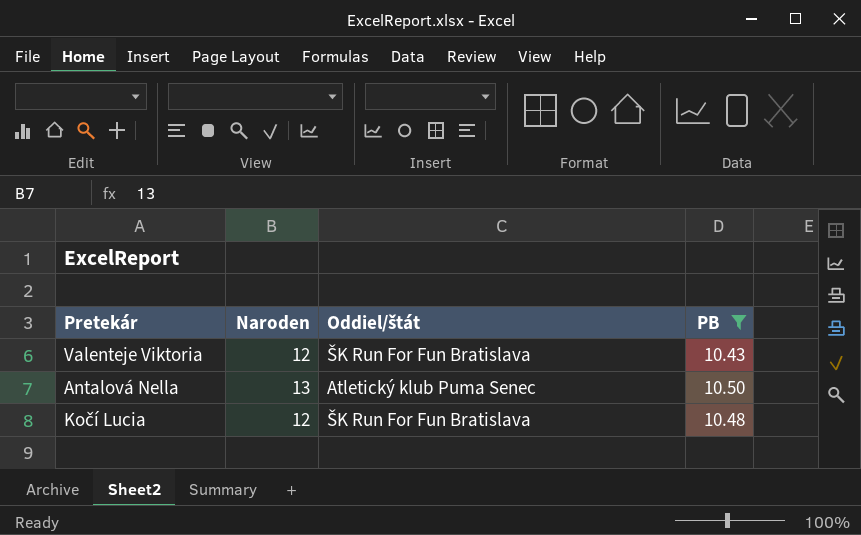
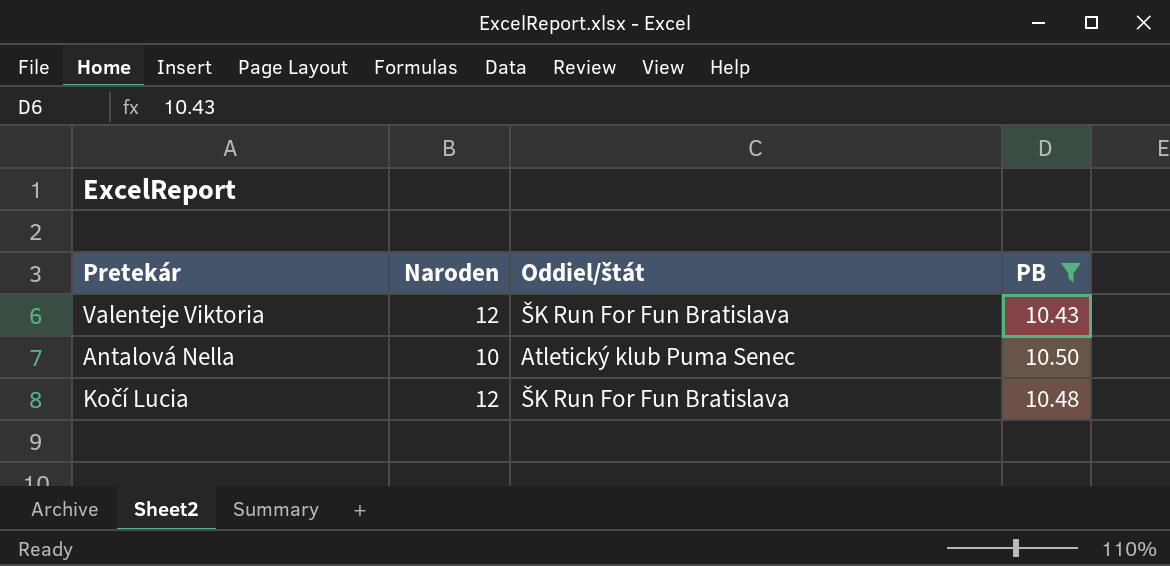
Antalová Nella | Naroden: 13 -> 10

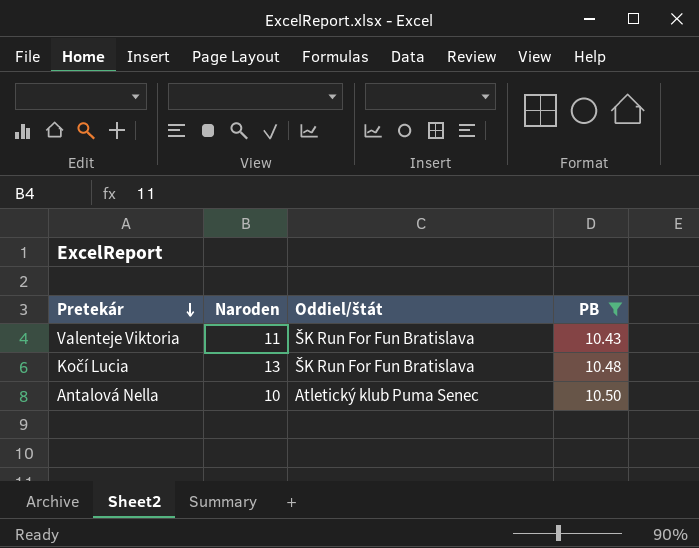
row order: none -> Pretekár descending
Valenteje Viktoria | Naroden: 12 -> 11
Kočí Lucia | Naroden: 12 -> 13

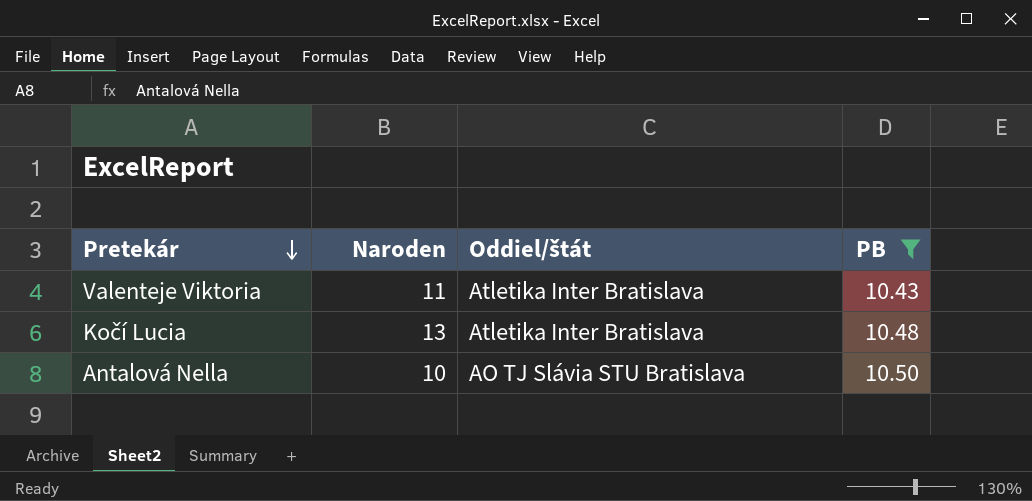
Valenteje Viktoria | Oddiel/štát: ŠK Run For Fun Bratislava -> Atletika Inter Bratislava
Kočí Lucia | Oddiel/štát: ŠK Run For Fun Bratislava -> Atletika Inter Bratislava
Antalová Nella | Oddiel/štát: Atletický klub Puma Senec -> AO TJ Slávia STU Bratislava

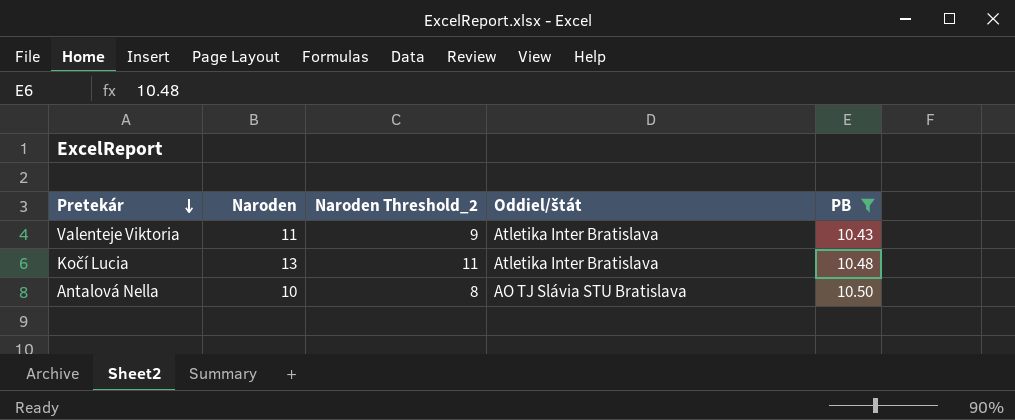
column Naroden Threshold_2 | formula: none -> [Naroden] - 2

